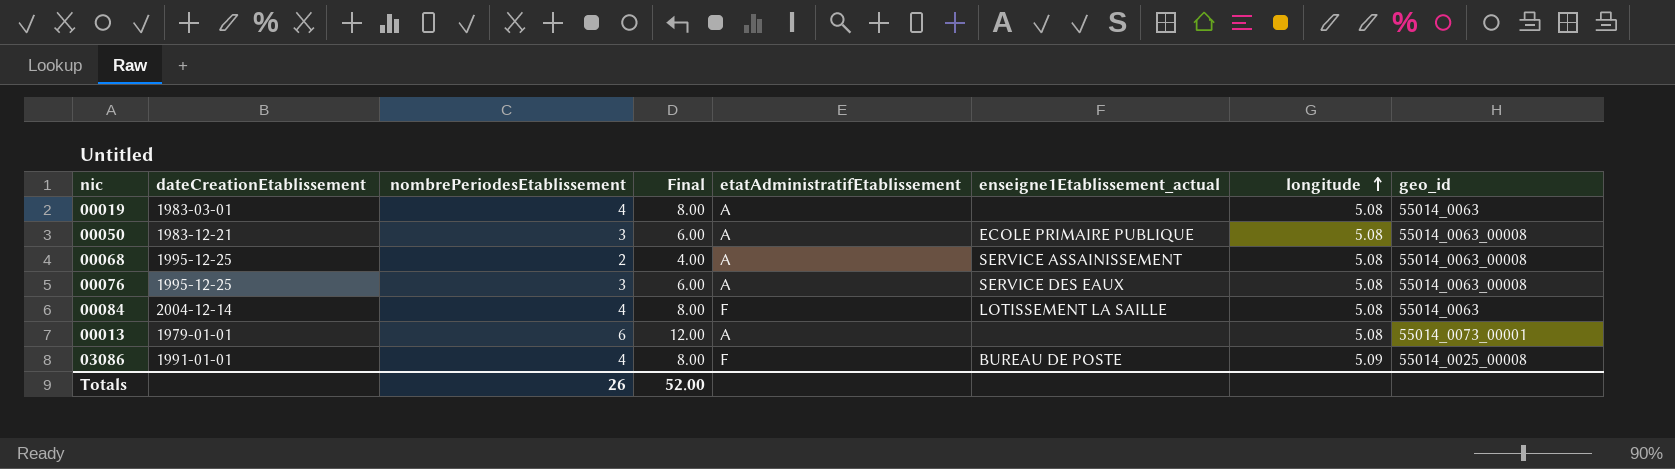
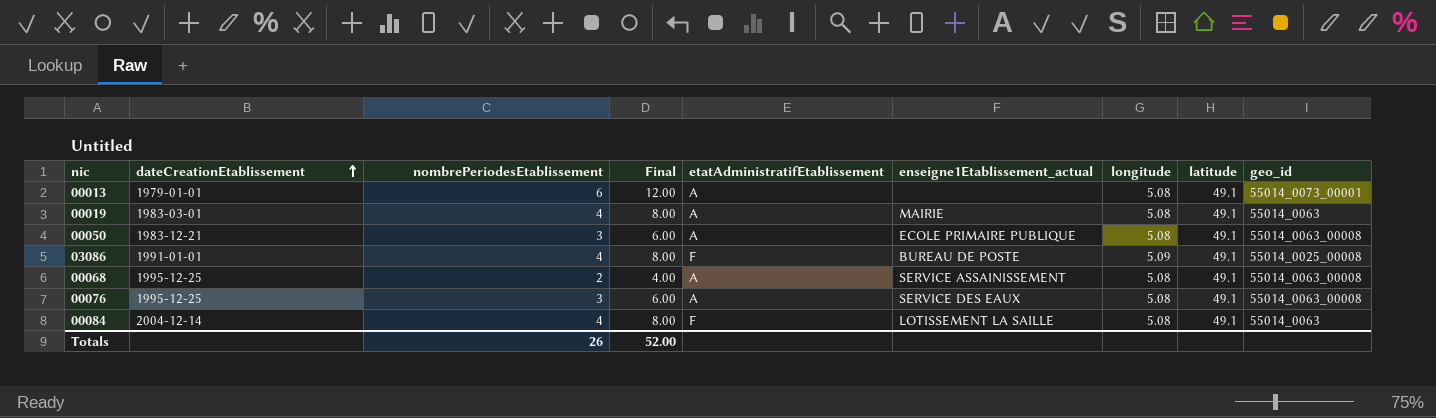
row order: longitude ascending -> dateCreationEtablissement ascending
column latitude | position: none -> 8
00019 | enseigne1Etablissement_actual: none -> MAIRIE

